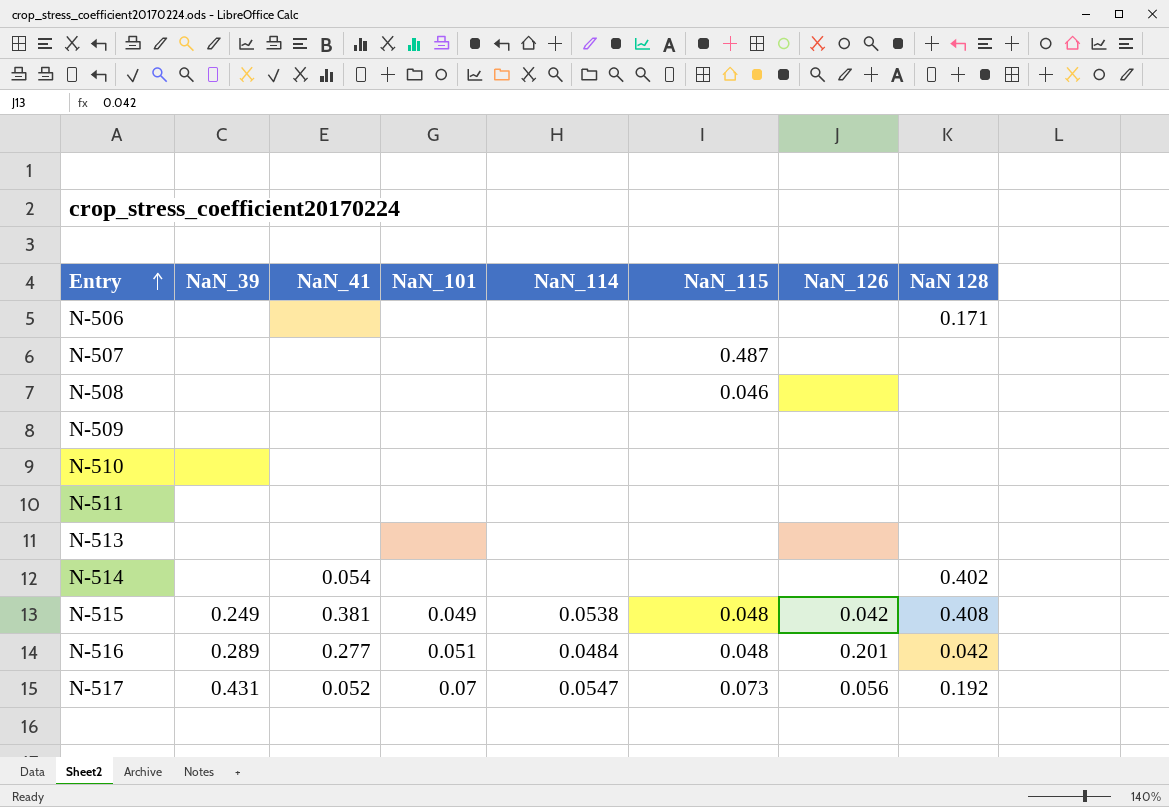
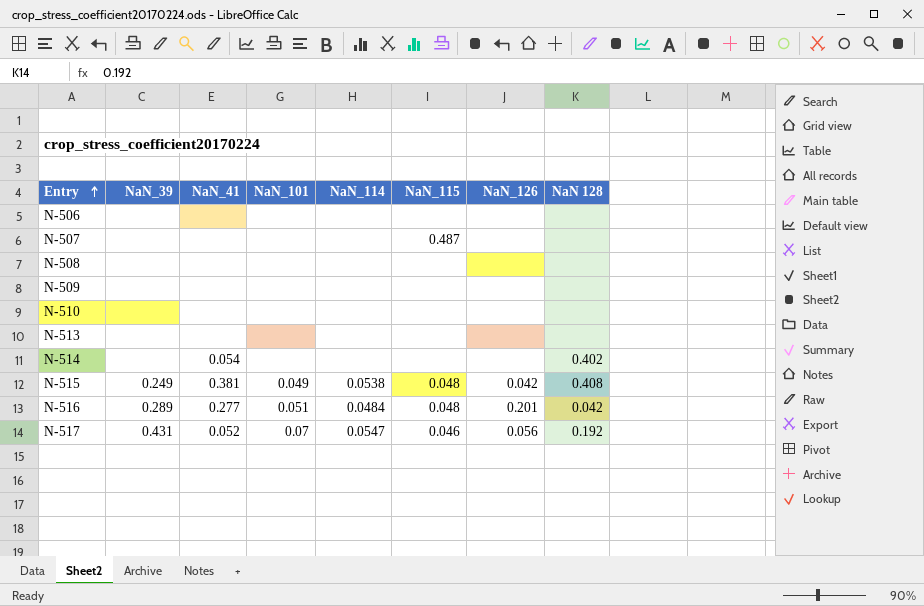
row N-511: none | none | none | none | none | none | none -> none
N-506 | NaN 128: 0.171 -> none
N-508 | NaN_115: 0.046 -> none
N-517 | NaN_115: 0.073 -> 0.046

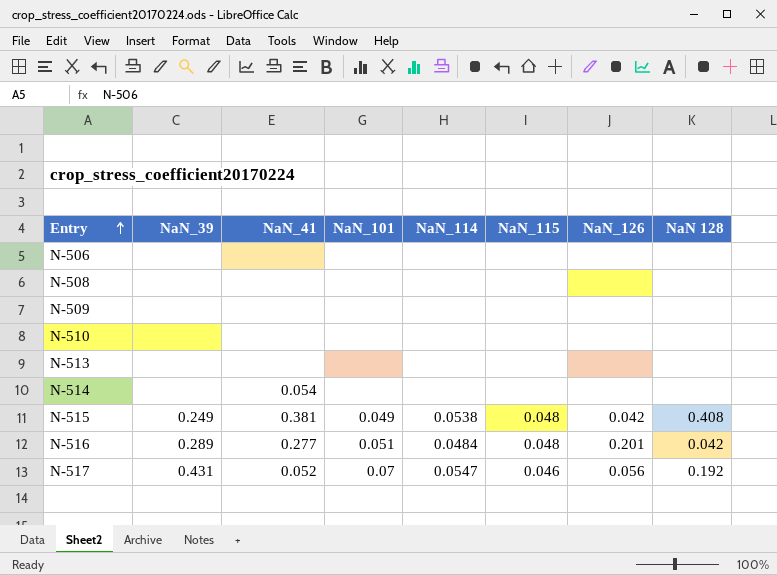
row N-507: none | none | none | none | 0.487 | none | none -> none
N-514 | NaN 128: 0.402 -> none

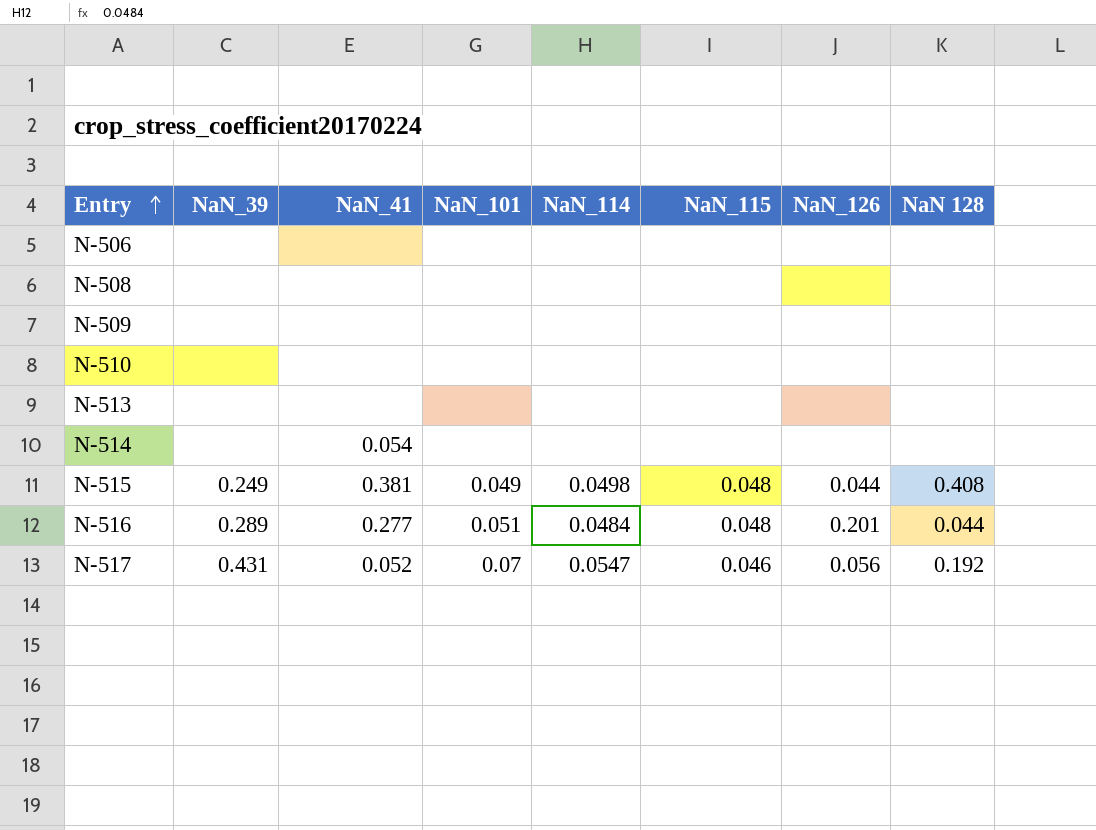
N-515 | NaN_114: 0.0538 -> 0.0498
N-515 | NaN_126: 0.042 -> 0.044
N-516 | NaN 128: 0.042 -> 0.044

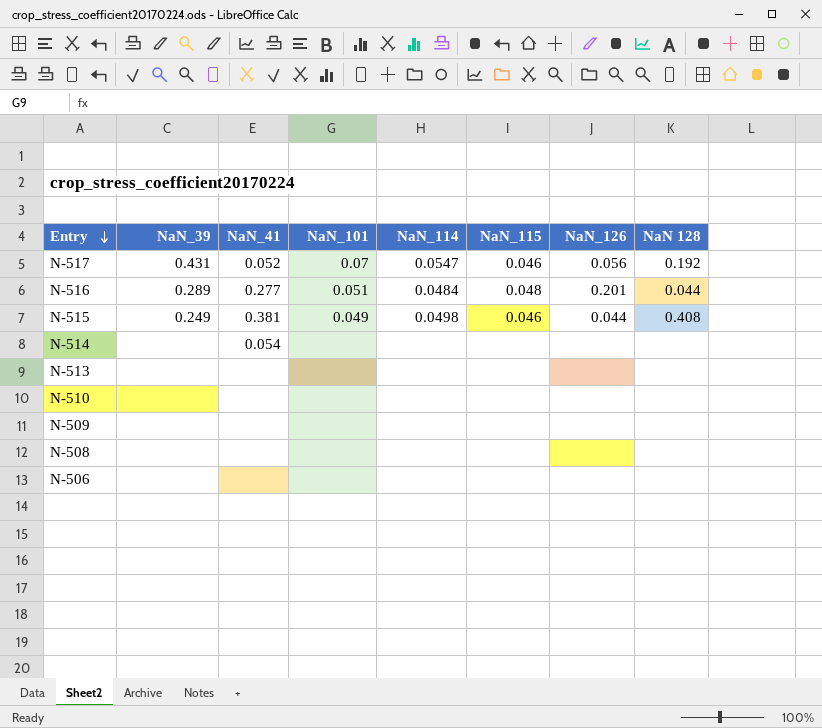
row order: Entry ascending -> Entry descending
N-515 | NaN_115: 0.048 -> 0.046

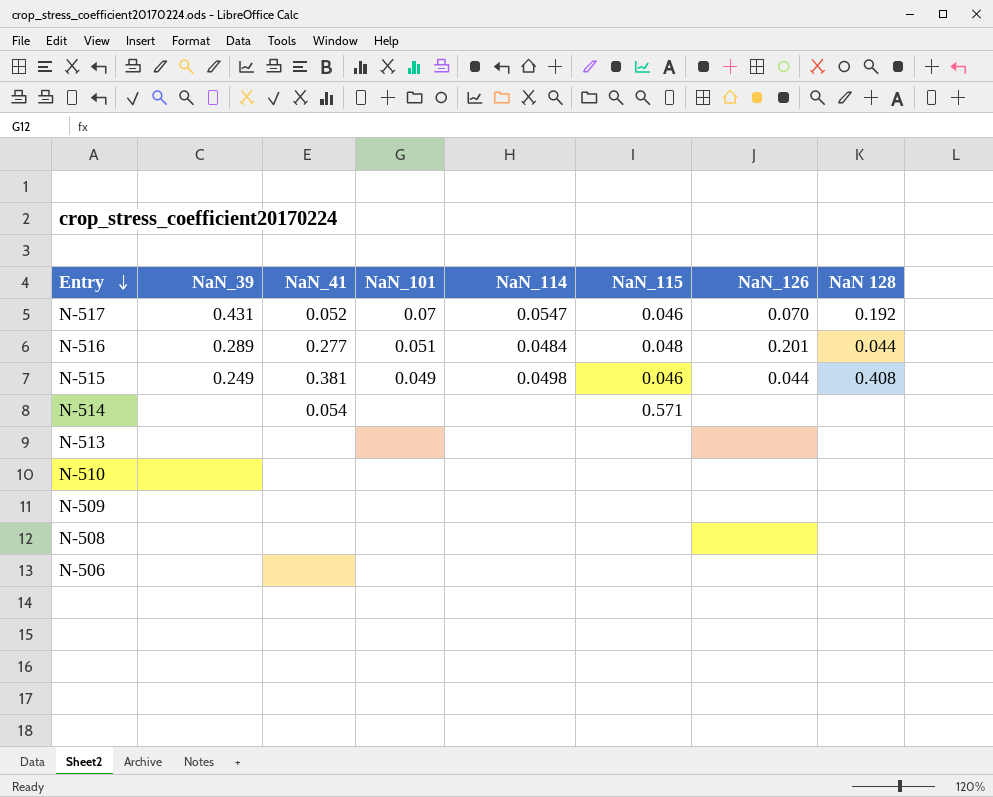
N-517 | NaN_126: 0.056 -> 0.070
N-514 | NaN_115: none -> 0.571

